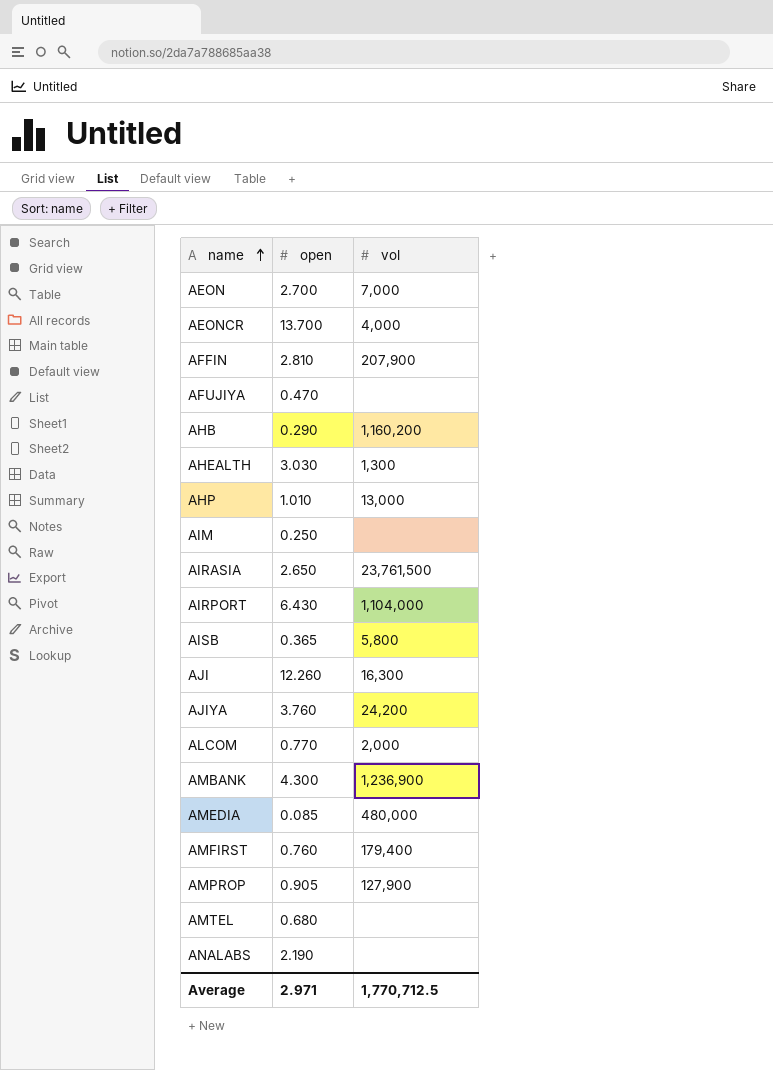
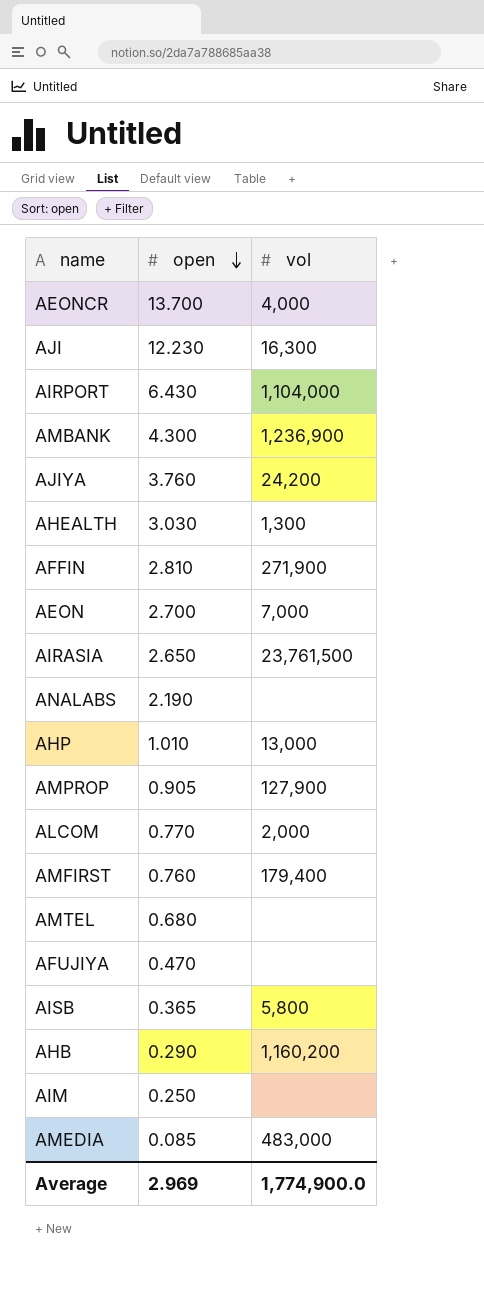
row order: name ascending -> open descending
AJI | open: 12.260 -> 12.230
AFFIN | vol: 207,900 -> 271,900
AMEDIA | vol: 480,000 -> 483,000
Average | open: 2.971 -> 2.969
Average | vol: 1,770,712.5 -> 1,774,900.0

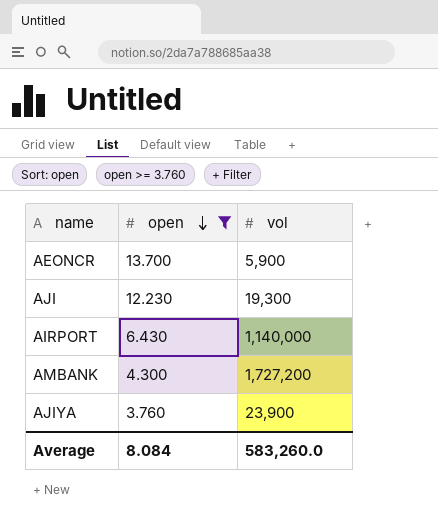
filter: none -> open >= 3.760
AEONCR | vol: 4,000 -> 5,900
AJI | vol: 16,300 -> 19,300
AIRPORT | vol: 1,104,000 -> 1,140,000
AMBANK | vol: 1,236,900 -> 1,727,200
AJIYA | vol: 24,200 -> 23,900
Average | open: 2.969 -> 8.084
Average | vol: 1,774,900.0 -> 583,260.0

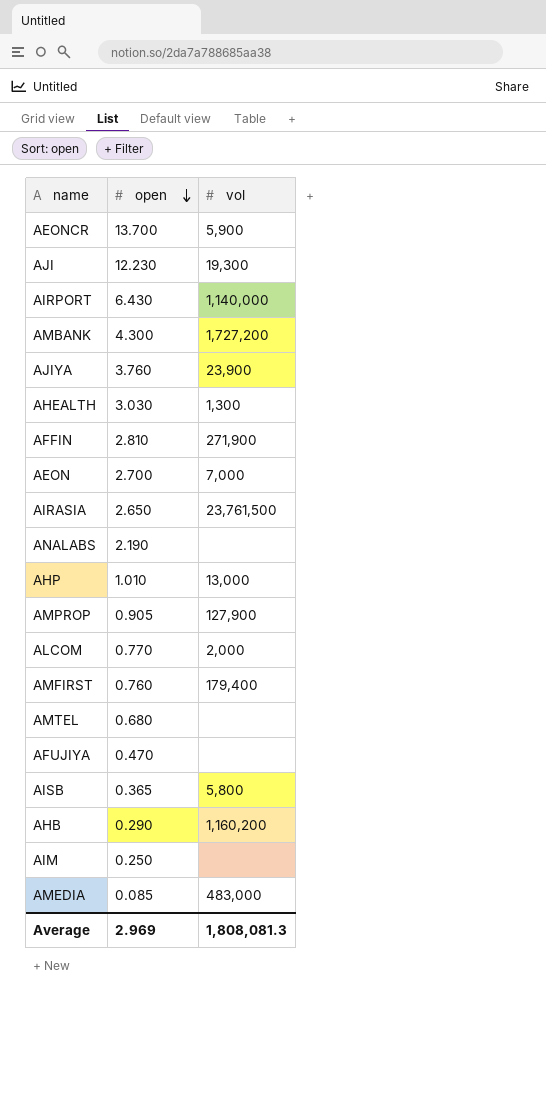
filter: open >= 3.760 -> none
Average | open: 8.084 -> 2.969
Average | vol: 583,260.0 -> 1,808,081.3

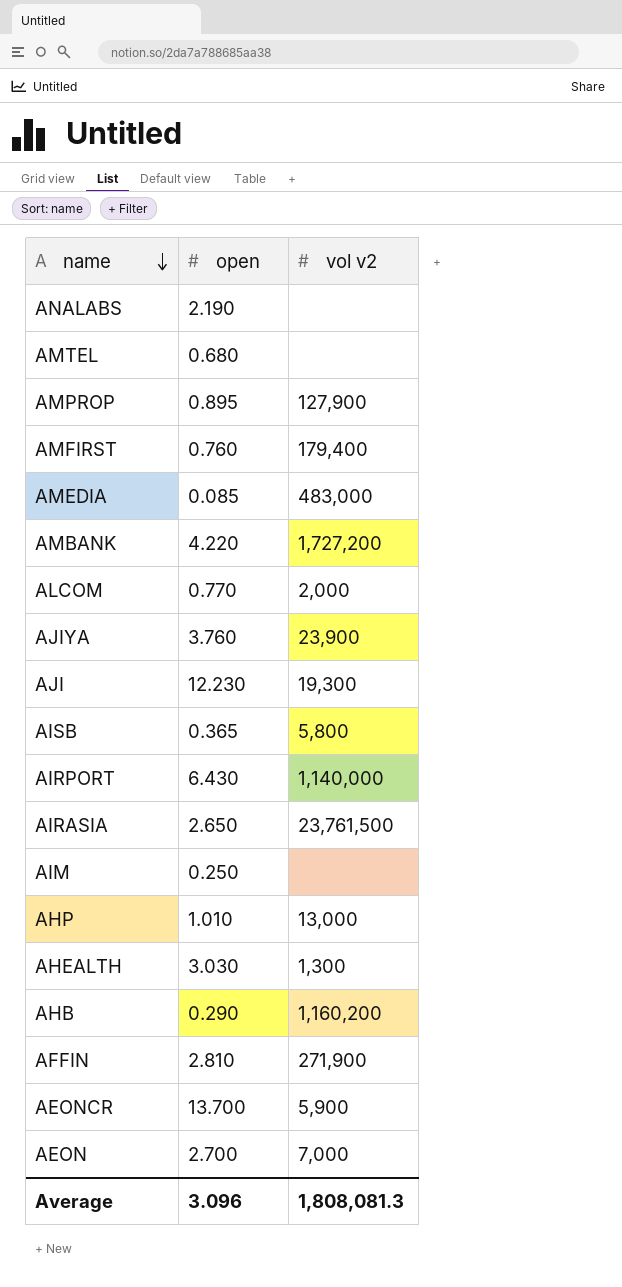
row order: open descending -> name descending
column name: vol -> vol v2
row AFUJIYA: 0.470 | none -> none
AMPROP | open: 0.905 -> 0.895
AMBANK | open: 4.300 -> 4.220
Average | open: 2.969 -> 3.096

